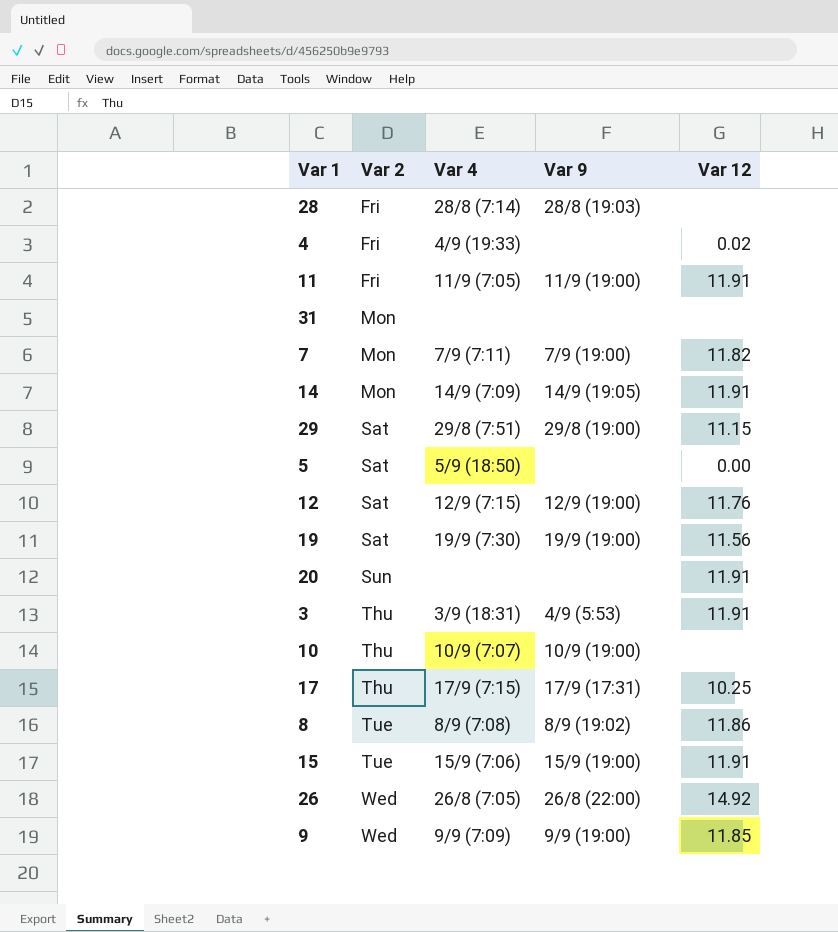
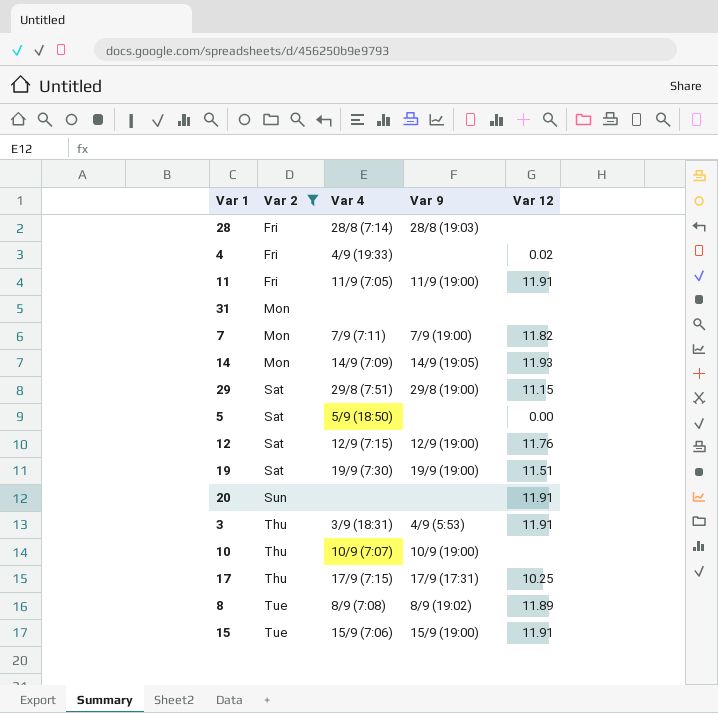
filter: none -> Var 2 != Wed
14 | Var 12: 11.91 -> 11.93
19 | Var 12: 11.56 -> 11.51
8 | Var 12: 11.86 -> 11.89

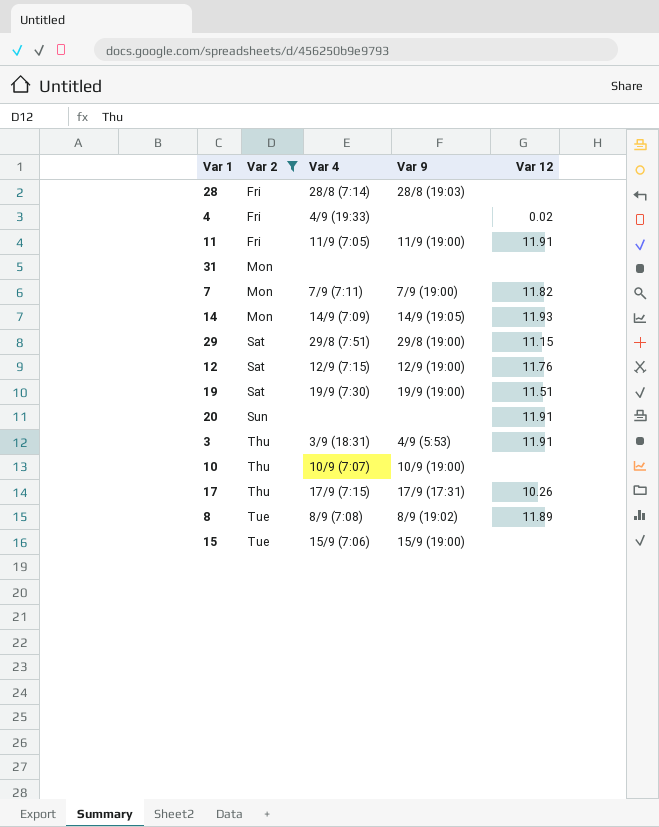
row 5: Sat | 5/9 (18:50) | none | 0.00 -> none
17 | Var 12: 10.25 -> 10.26
15 | Var 12: 11.91 -> none

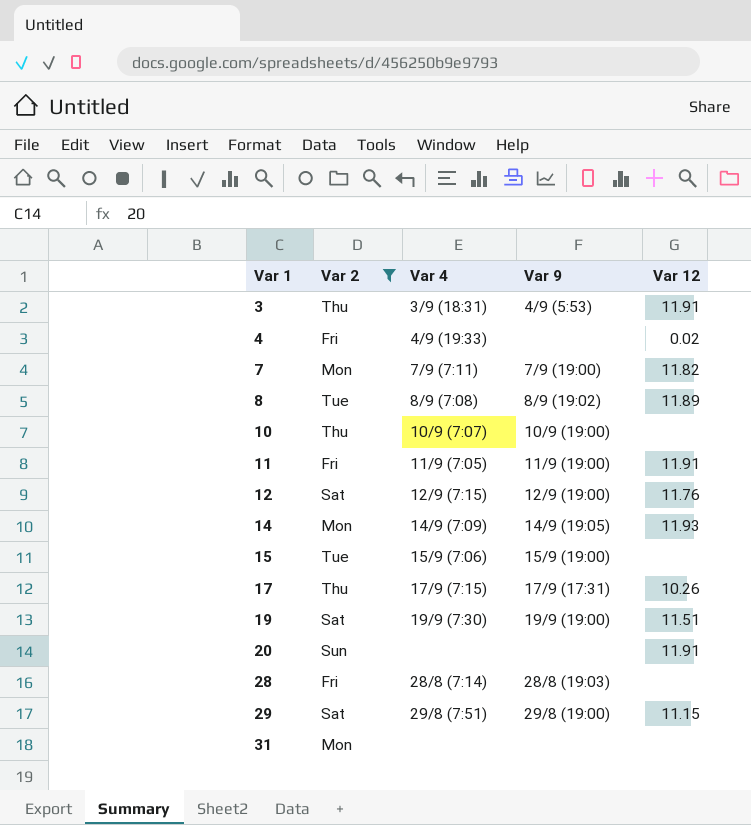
row order: Var 2 ascending -> Var 1 ascending

